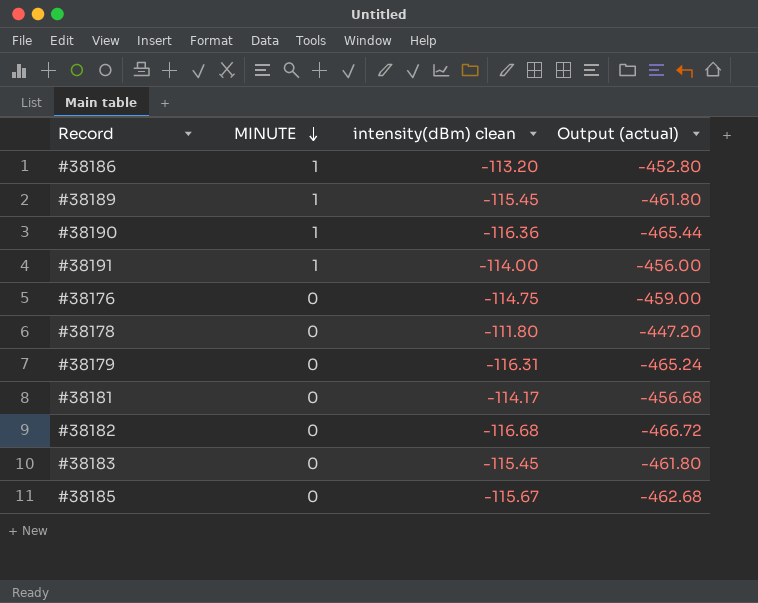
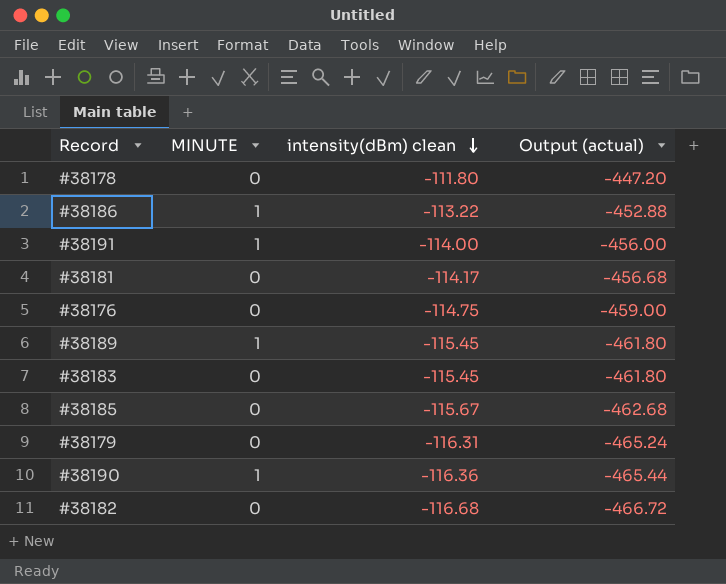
row order: MINUTE descending -> intensity(dBm) clean descending
#38186 | intensity(dBm) clean: -113.20 -> -113.22
#38186 | Output (actual): -452.80 -> -452.88

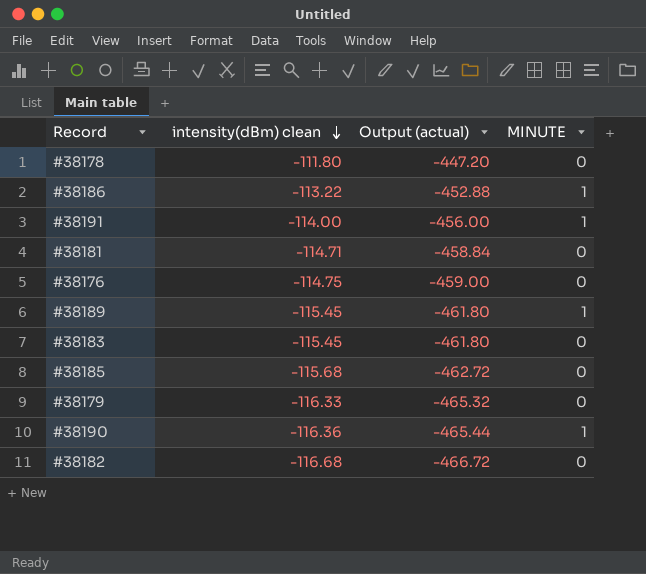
column MINUTE | position: 2 -> 4
#38181 | intensity(dBm) clean: -114.17 -> -114.71
#38181 | Output (actual): -456.68 -> -458.84
#38185 | intensity(dBm) clean: -115.67 -> -115.68
#38185 | Output (actual): -462.68 -> -462.72
#38179 | intensity(dBm) clean: -116.31 -> -116.33
#38179 | Output (actual): -465.24 -> -465.32

